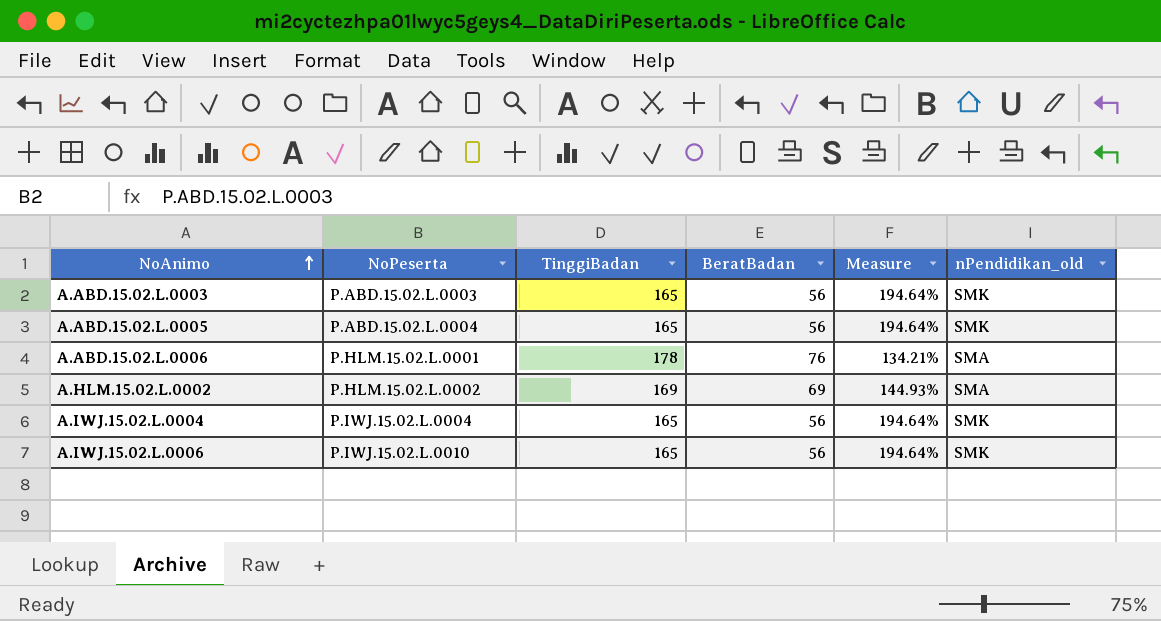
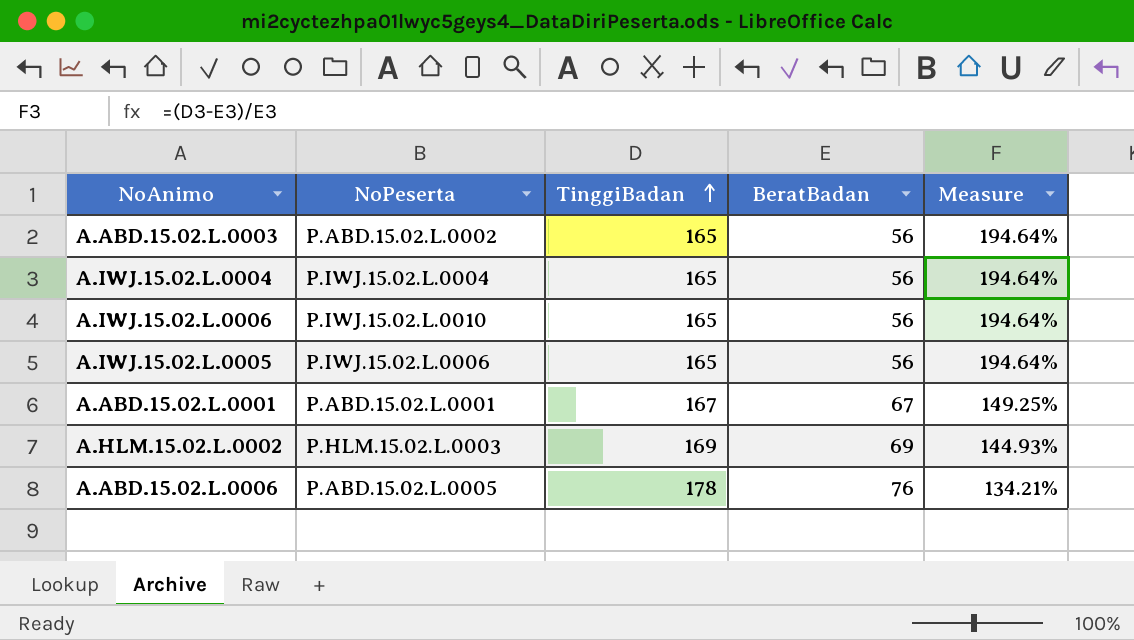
row order: NoAnimo ascending -> TinggiBadan ascending
column nPendidikan_old | position: 6 -> none
row A.ABD.15.02.L.0005: P.ABD.15.02.L.0004 | 165 | 56 | 194.64% | SMK -> none
A.ABD.15.02.L.0003 | NoPeserta: P.ABD.15.02.L.0003 -> P.ABD.15.02.L.0002
row A.IWJ.15.02.L.0005: none -> P.IWJ.15.02.L.0006 | 165 | 56 | 194.64%
row A.ABD.15.02.L.0001: none -> P.ABD.15.02.L.0001 | 167 | 67 | 149.25%
A.HLM.15.02.L.0002 | NoPeserta: P.HLM.15.02.L.0002 -> P.HLM.15.02.L.0003
A.ABD.15.02.L.0006 | NoPeserta: P.HLM.15.02.L.0001 -> P.ABD.15.02.L.0005

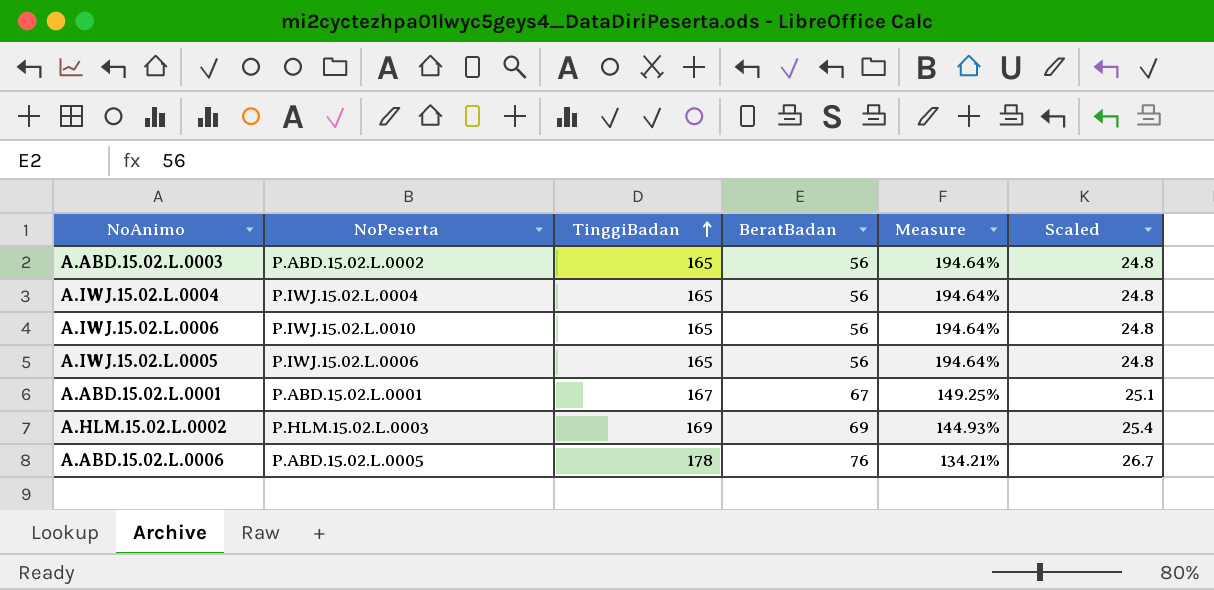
column Scaled | formula: none -> [TinggiBadan] * 0.15

